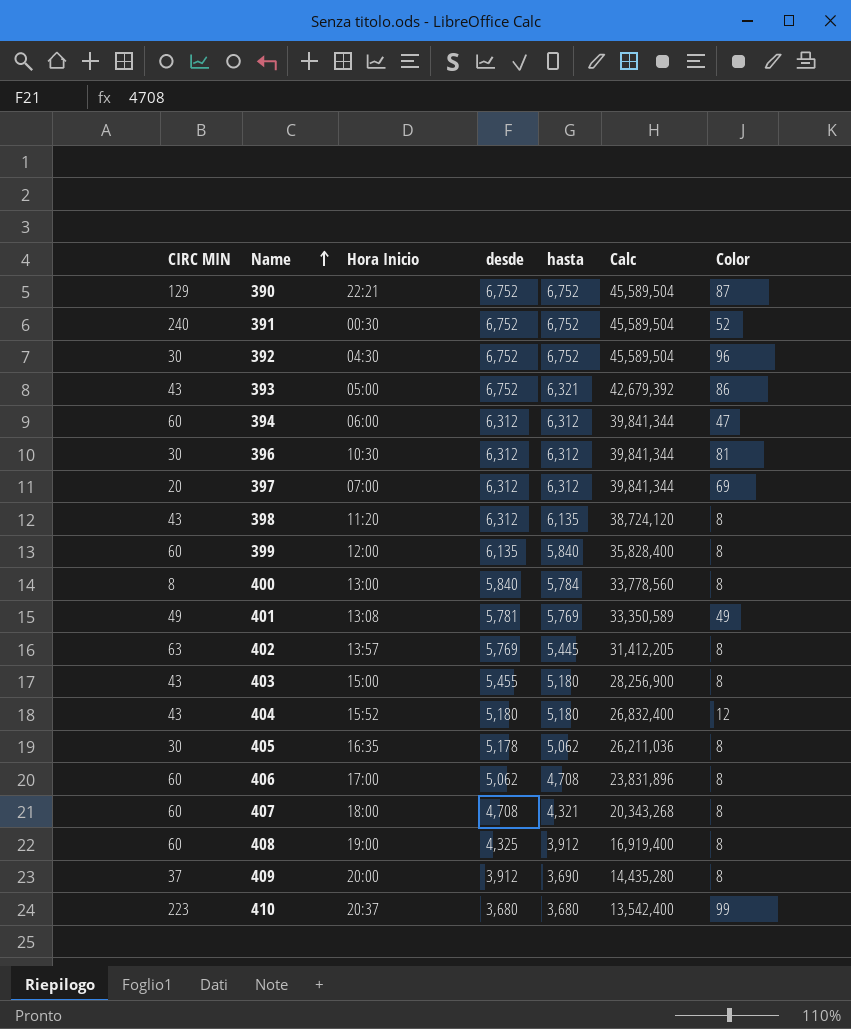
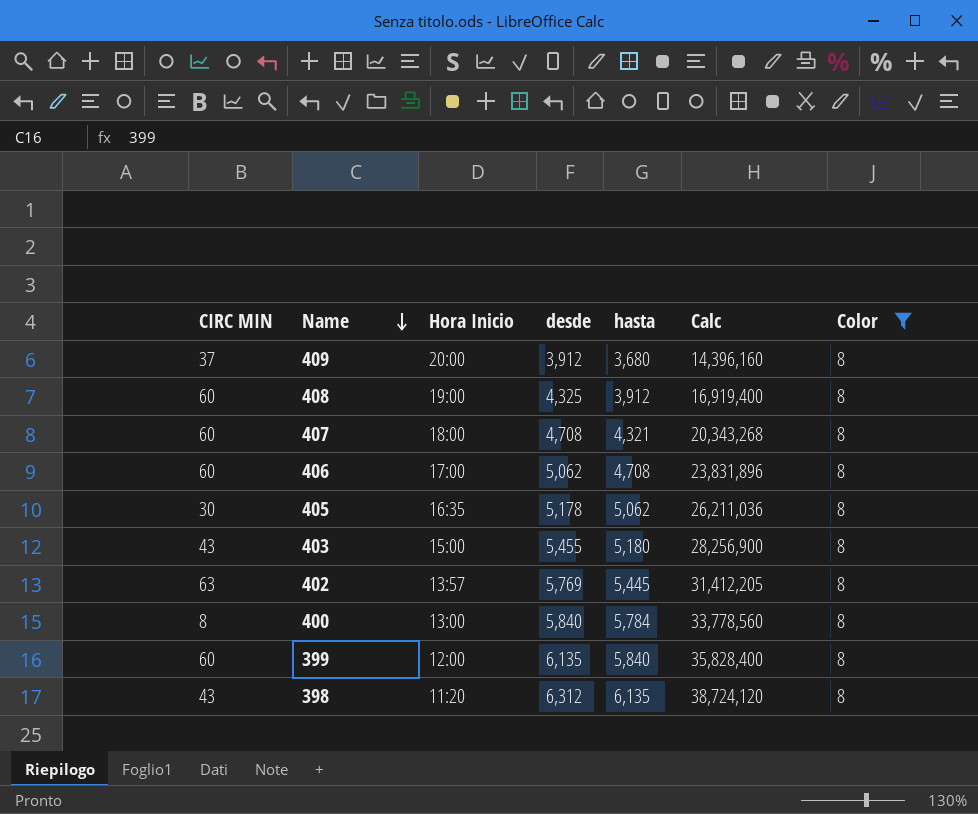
filter: none -> Color = 8
row order: Name ascending -> Name descending
409 | hasta: 3,690 -> 3,680
409 | Calc: 14,435,280 -> 14,396,160

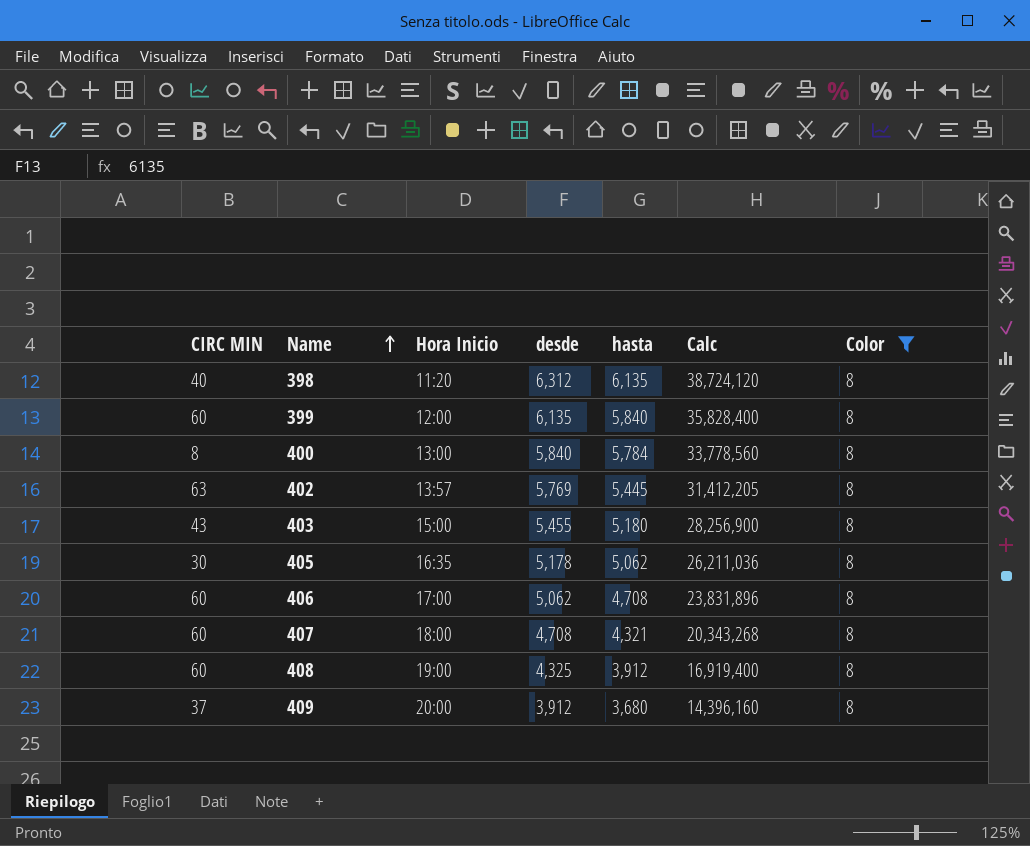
row order: Name descending -> Name ascending
398 | CIRC MIN: 43 -> 40

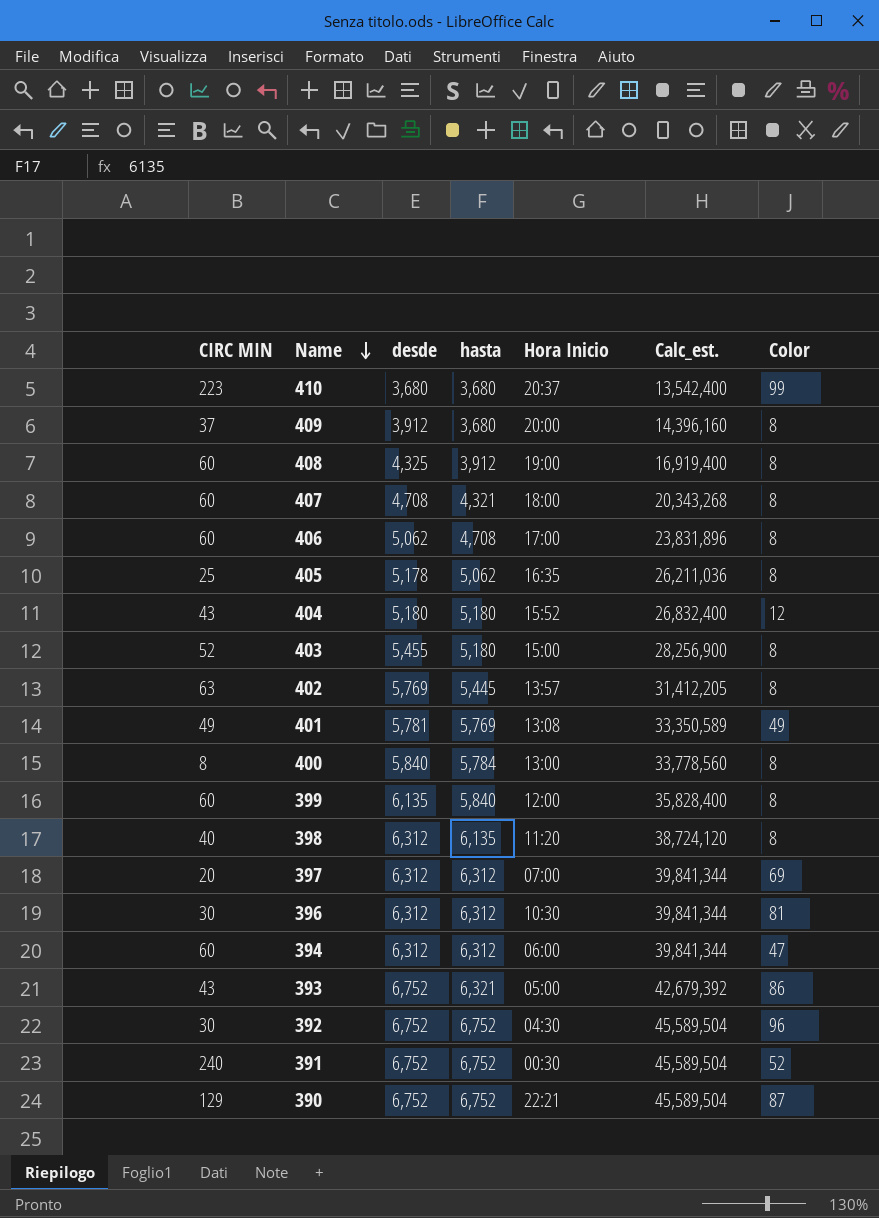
filter: Color = 8 -> none
row order: Name ascending -> Name descending
column Hora Inicio | position: 3 -> 5
column name: Calc -> Calc_est.
405 | CIRC MIN: 30 -> 25
403 | CIRC MIN: 43 -> 52

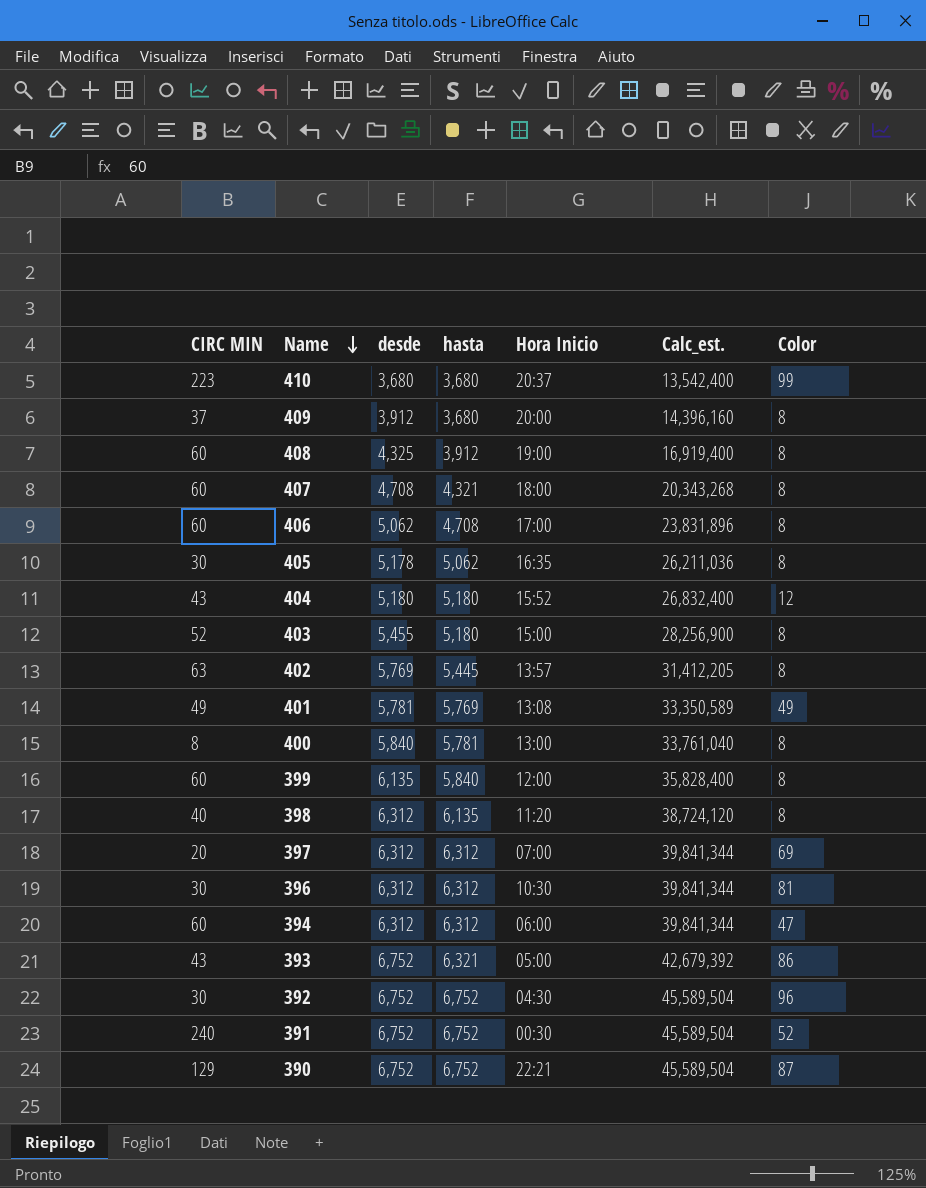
405 | CIRC MIN: 25 -> 30
400 | hasta: 5,784 -> 5,781
400 | Calc_est.: 33,778,560 -> 33,761,040

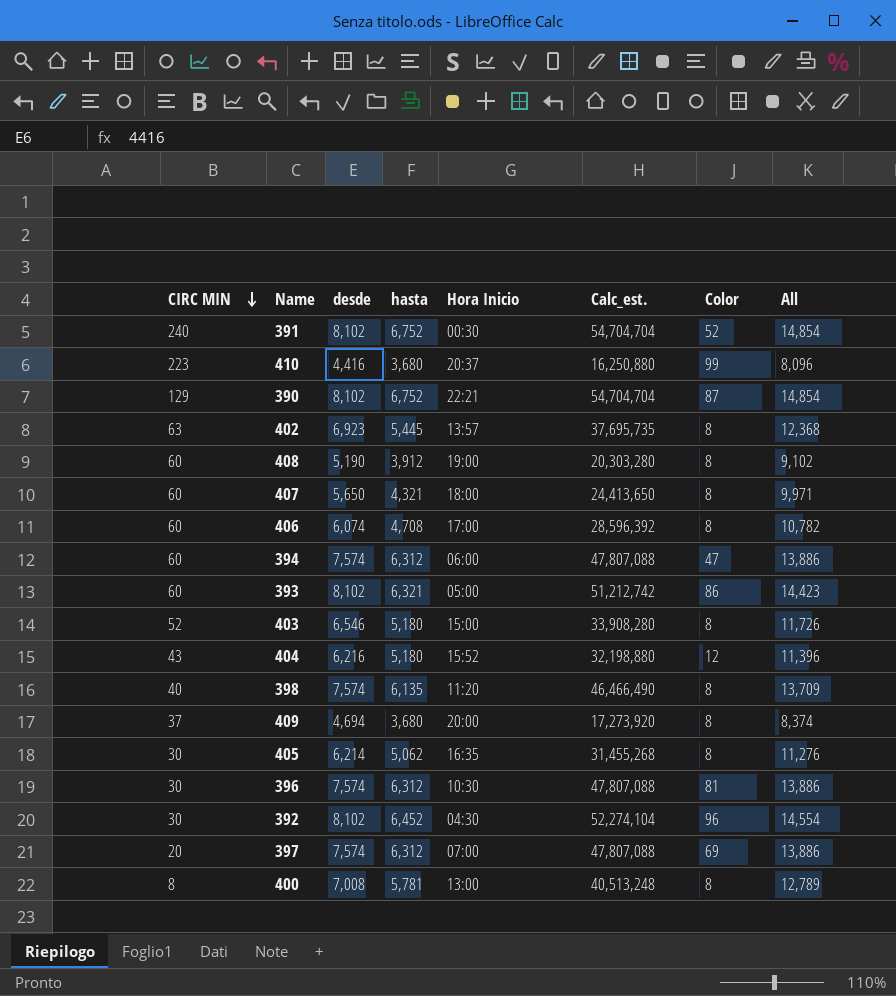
row order: Name descending -> CIRC MIN descending
column All | formula: none -> [desde] + [hasta]
row 401: 49 | 5,781 | 5,769 | 13:08 | 33,350,589 | 49 -> none
row 399: 60 | 6,135 | 5,840 | 12:00 | 35,828,400 | 8 -> none
391 | desde: 6,752 -> 8,102
391 | Calc_est.: 45,589,504 -> 54,704,704
410 | desde: 3,680 -> 4,416
410 | Calc_est.: 13,542,400 -> 16,250,880
390 | desde: 6,752 -> 8,102
390 | Calc_est.: 45,589,504 -> 54,704,704
402 | desde: 5,769 -> 6,923
402 | Calc_est.: 31,412,205 -> 37,695,735
408 | desde: 4,325 -> 5,190
408 | Calc_est.: 16,919,400 -> 20,303,280
407 | desde: 4,708 -> 5,650
407 | Calc_est.: 20,343,268 -> 24,413,650
406 | desde: 5,062 -> 6,074
406 | Calc_est.: 23,831,896 -> 28,596,392
394 | desde: 6,312 -> 7,574
394 | Calc_est.: 39,841,344 -> 47,807,088
393 | CIRC MIN: 43 -> 60
393 | desde: 6,752 -> 8,102
393 | Calc_est.: 42,679,392 -> 51,212,742
403 | desde: 5,455 -> 6,546
403 | Calc_est.: 28,256,900 -> 33,908,280
404 | desde: 5,180 -> 6,216
404 | Calc_est.: 26,832,400 -> 32,198,880
398 | desde: 6,312 -> 7,574
398 | Calc_est.: 38,724,120 -> 46,466,490
409 | desde: 3,912 -> 4,694
409 | Calc_est.: 14,396,160 -> 17,273,920
405 | desde: 5,178 -> 6,214
405 | Calc_est.: 26,211,036 -> 31,455,268
396 | desde: 6,312 -> 7,574
396 | Calc_est.: 39,841,344 -> 47,807,088
392 | desde: 6,752 -> 8,102
392 | hasta: 6,752 -> 6,452
392 | Calc_est.: 45,589,504 -> 52,274,104
397 | desde: 6,312 -> 7,574
397 | Calc_est.: 39,841,344 -> 47,807,088
400 | desde: 5,840 -> 7,008
400 | Calc_est.: 33,761,040 -> 40,513,248

